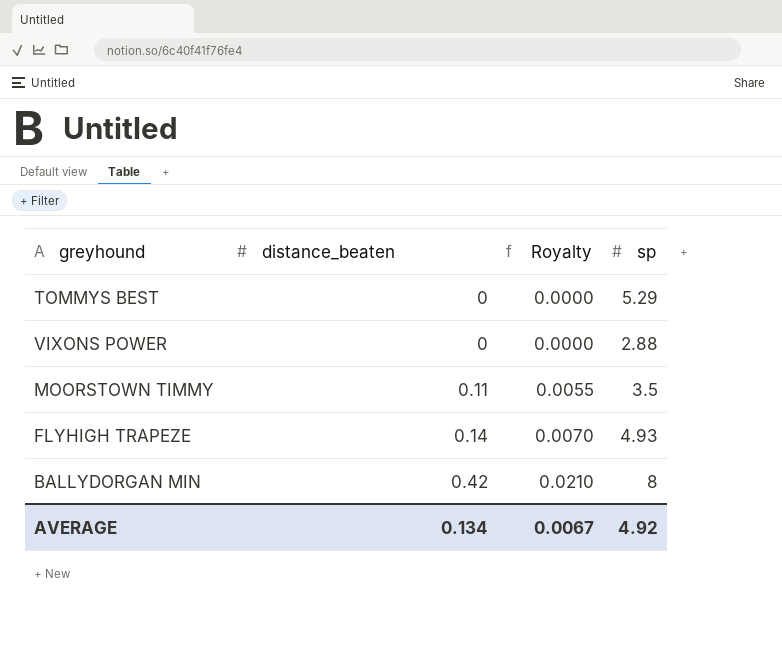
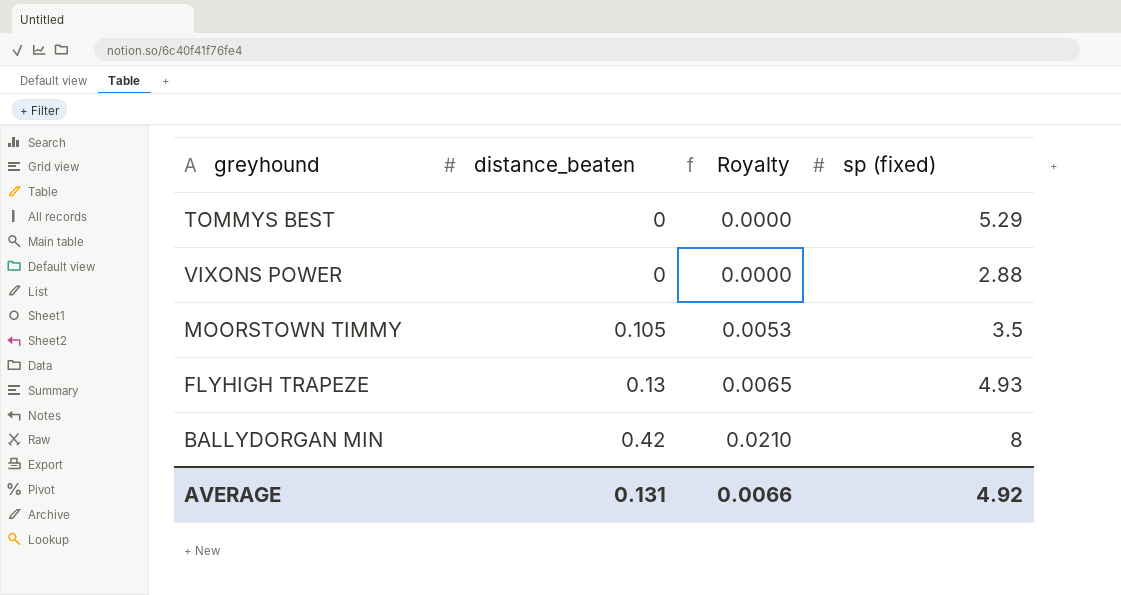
column name: sp -> sp (fixed)
MOORSTOWN TIMMY | distance_beaten: 0.11 -> 0.105
MOORSTOWN TIMMY | Royalty: 0.0055 -> 0.0053
FLYHIGH TRAPEZE | distance_beaten: 0.14 -> 0.13
FLYHIGH TRAPEZE | Royalty: 0.0070 -> 0.0065
AVERAGE | distance_beaten: 0.134 -> 0.131
AVERAGE | Royalty: 0.0067 -> 0.0066

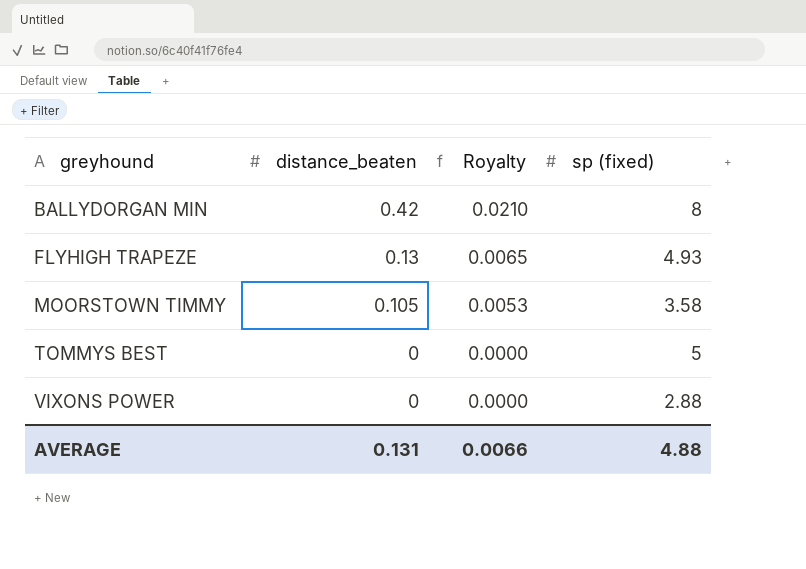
row order: distance_beaten ascending -> greyhound ascending
MOORSTOWN TIMMY | sp (fixed): 3.5 -> 3.58
TOMMYS BEST | sp (fixed): 5.29 -> 5
AVERAGE | sp (fixed): 4.92 -> 4.88

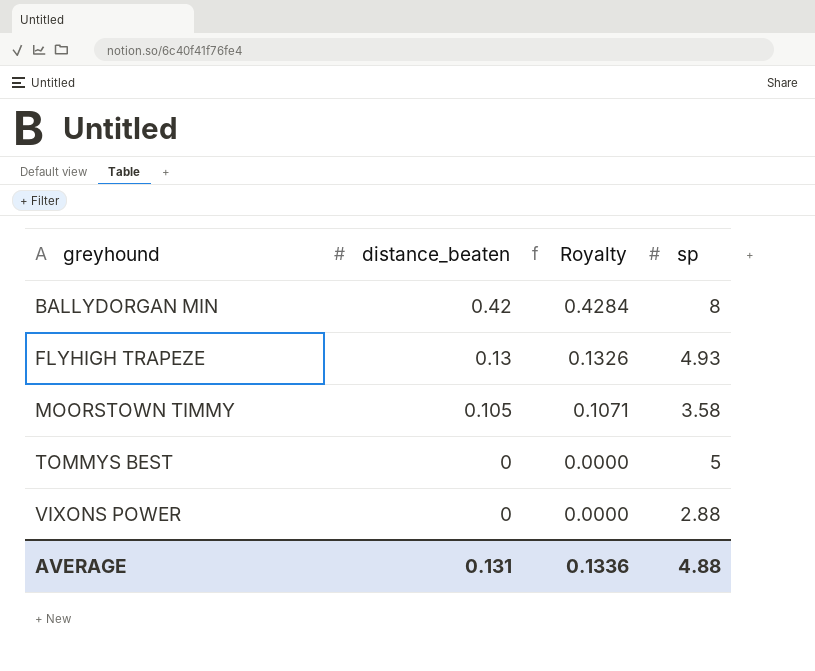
column Royalty | formula: [distance_beaten] * 0.05 -> [distance_beaten] * 1.02
column name: sp (fixed) -> sp
AVERAGE | Royalty: 0.0066 -> 0.1336

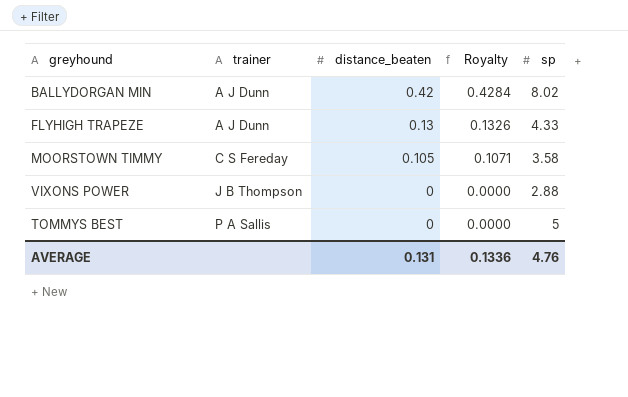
row order: greyhound ascending -> trainer ascending
column trainer | position: none -> 2
BALLYDORGAN MIN | sp: 8 -> 8.02
FLYHIGH TRAPEZE | sp: 4.93 -> 4.33
AVERAGE | sp: 4.88 -> 4.76

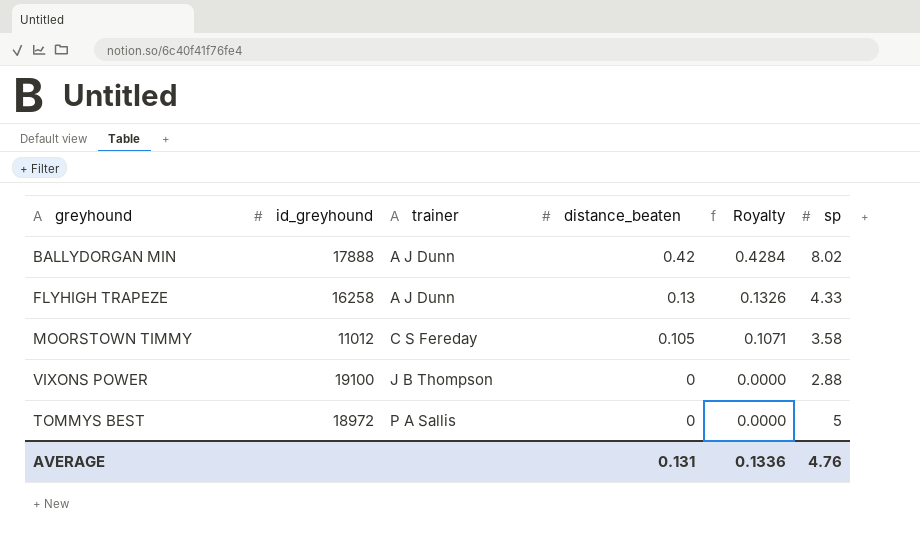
column id_greyhound | position: none -> 2

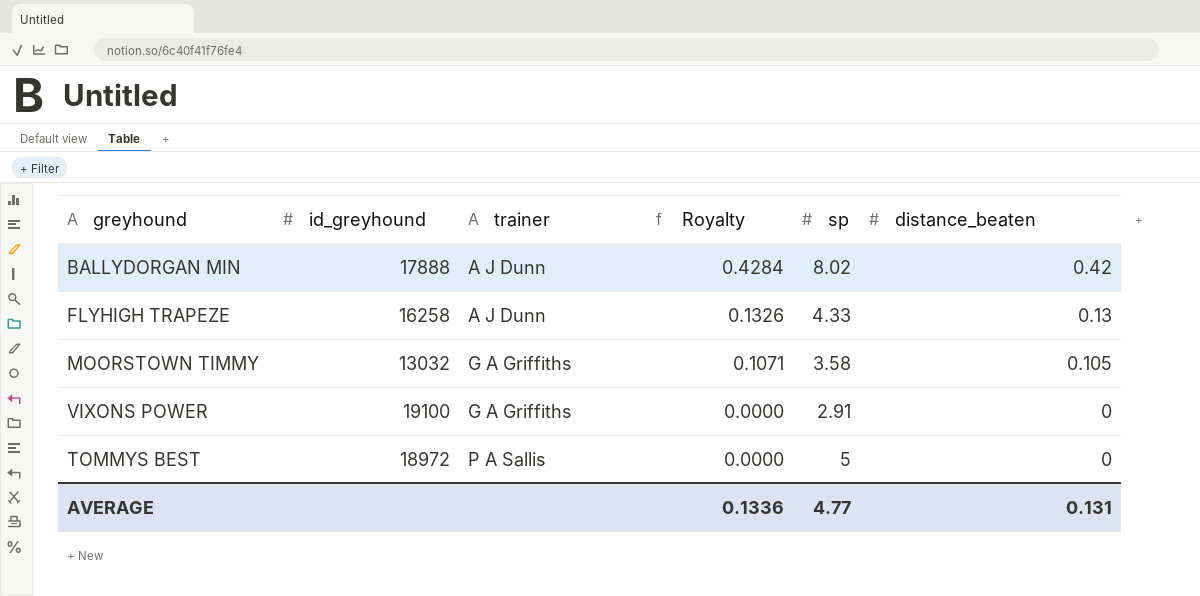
column distance_beaten | position: 4 -> 6
MOORSTOWN TIMMY | id_greyhound: 11012 -> 13032
MOORSTOWN TIMMY | trainer: C S Fereday -> G A Griffiths
VIXONS POWER | trainer: J B Thompson -> G A Griffiths
VIXONS POWER | sp: 2.88 -> 2.91
AVERAGE | sp: 4.76 -> 4.77

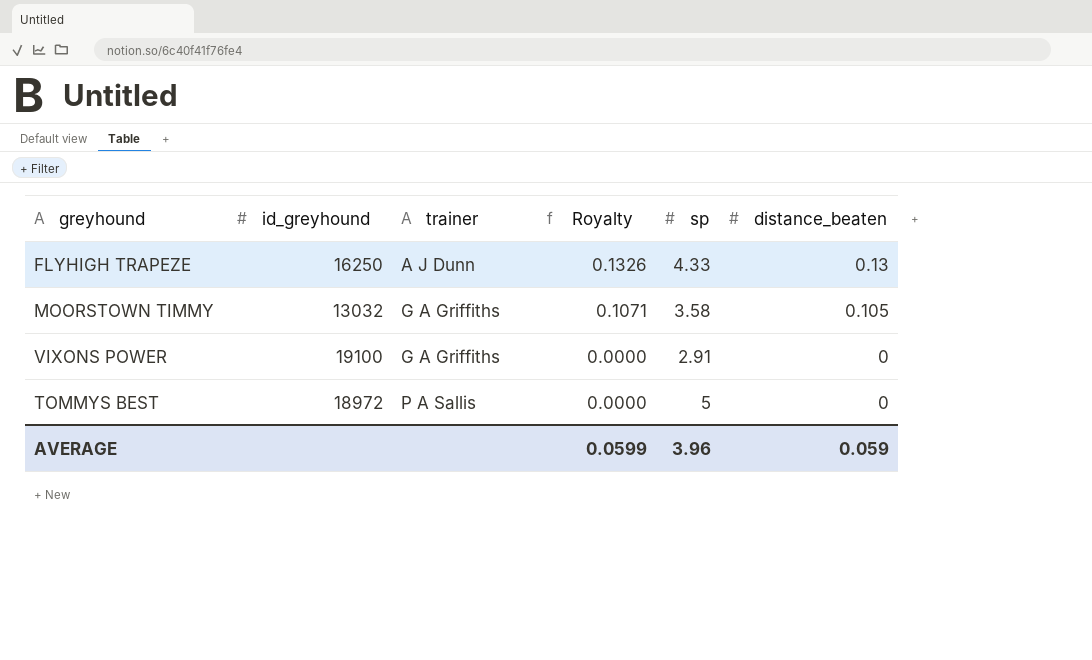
row BALLYDORGAN MIN: 17888 | A J Dunn | 0.4284 | 8.02 | 0.42 -> none
FLYHIGH TRAPEZE | id_greyhound: 16258 -> 16250
AVERAGE | Royalty: 0.1336 -> 0.0599
AVERAGE | sp: 4.77 -> 3.96
AVERAGE | distance_beaten: 0.131 -> 0.059

